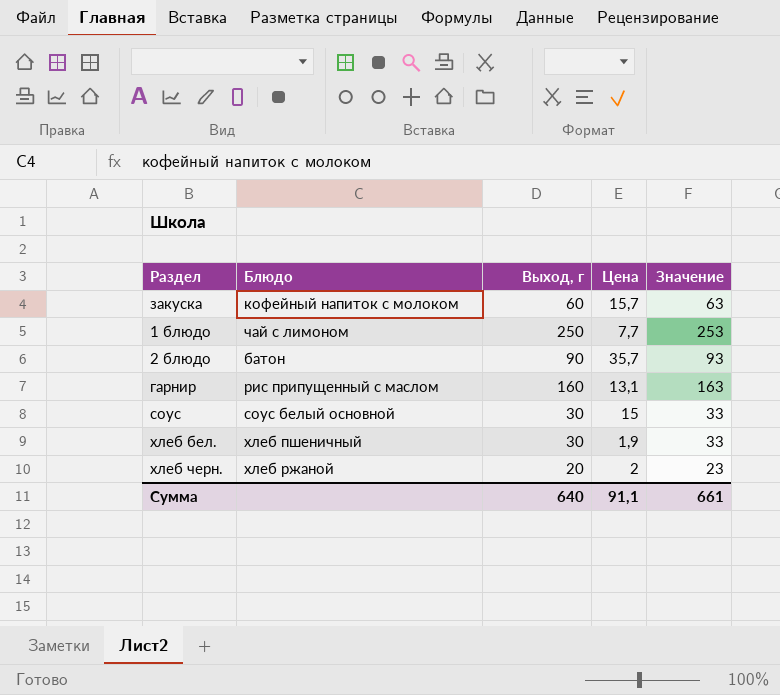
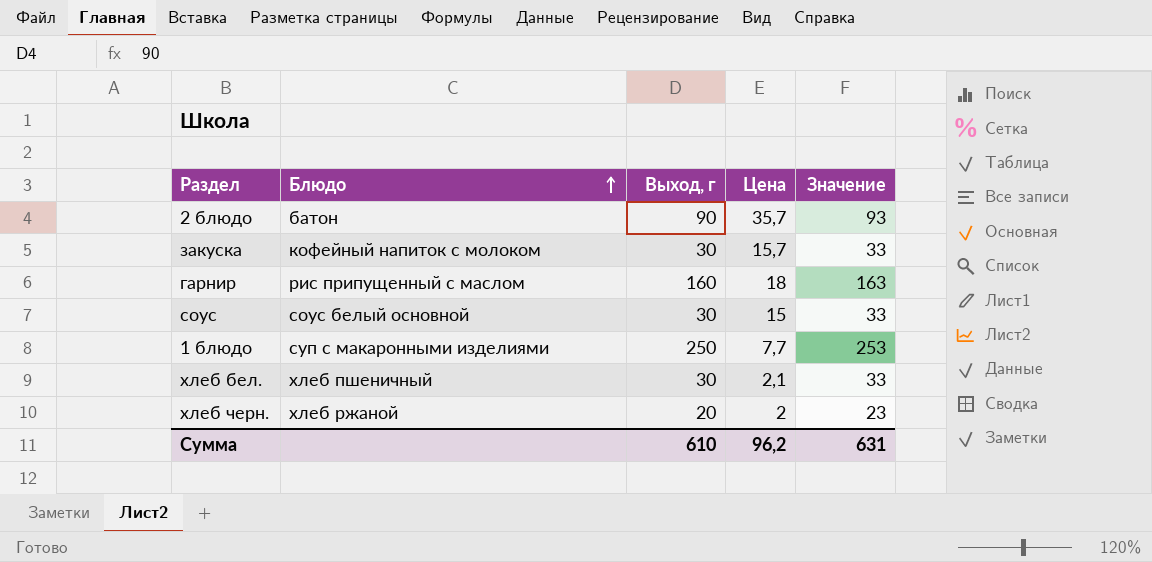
row order: none -> Блюдо ascending
закуска | Выход, г: 60 -> 30
закуска | Значение: 63 -> 33
гарнир | Цена: 13,1 -> 18
1 блюдо | Блюдо: чай с лимоном -> суп с макаронными изделиями
хлеб бел. | Цена: 1,9 -> 2,1
Сумма | Выход, г: 640 -> 610
Сумма | Цена: 91,1 -> 96,2
Сумма | Значение: 661 -> 631

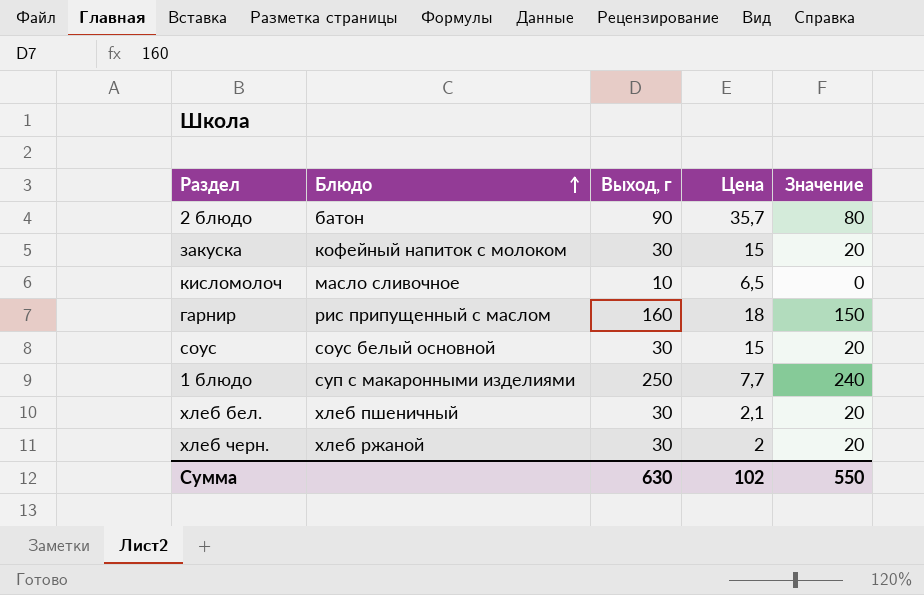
column Значение | formula: [Выход, г] + 3 -> [Выход, г] - 10
закуска | Цена: 15,7 -> 15
row кисломолоч: none -> масло сливочное | 10 | 6,5 | 0
хлеб черн. | Выход, г: 20 -> 30
Сумма | Выход, г: 610 -> 630
Сумма | Цена: 96,2 -> 102
Сумма | Значение: 631 -> 550

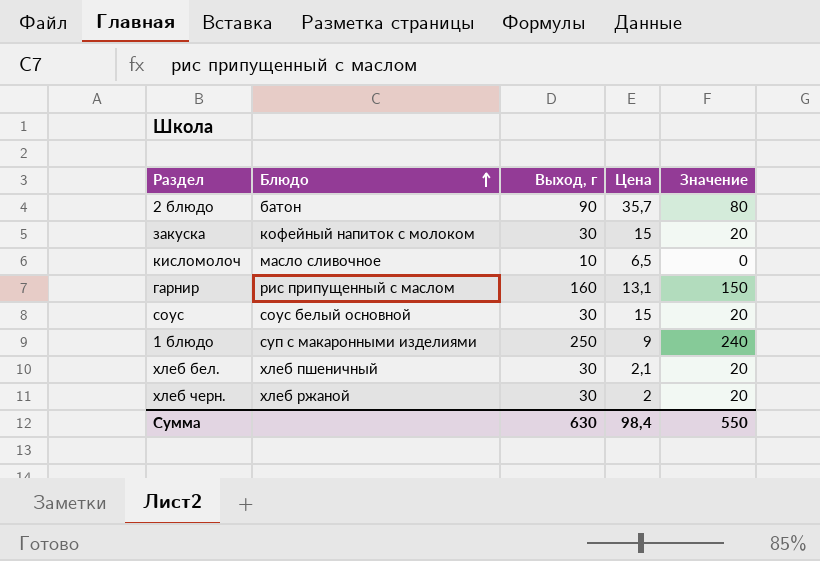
гарнир | Цена: 18 -> 13,1
1 блюдо | Цена: 7,7 -> 9
Сумма | Цена: 102 -> 98,4

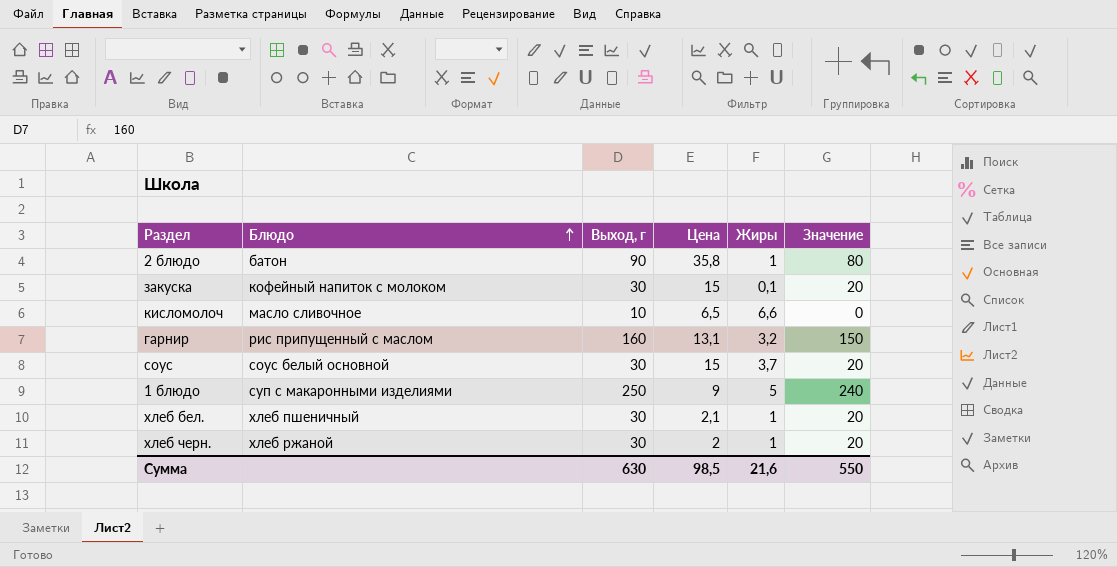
column Жиры | position: none -> 5
2 блюдо | Цена: 35,7 -> 35,8
Сумма | Цена: 98,4 -> 98,5

